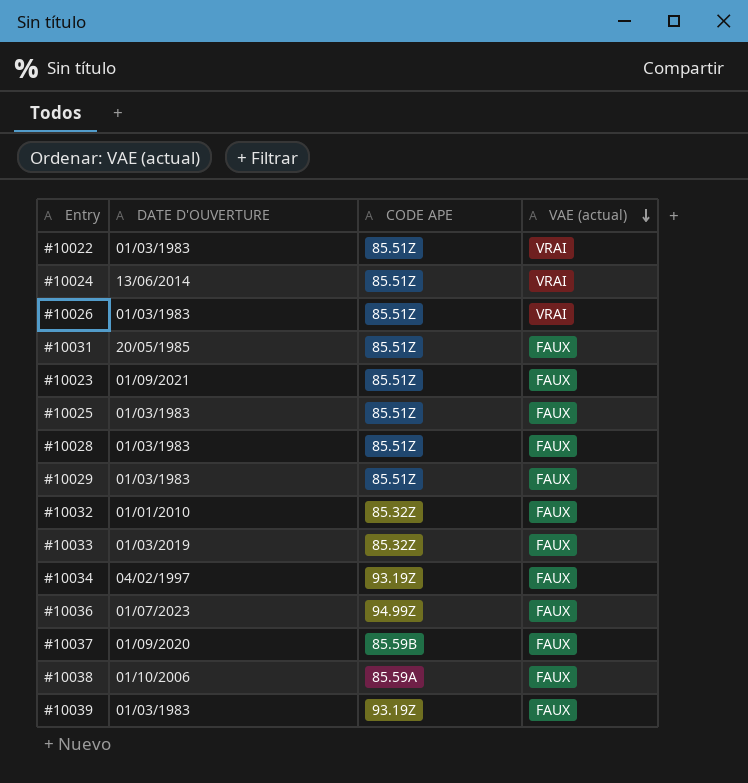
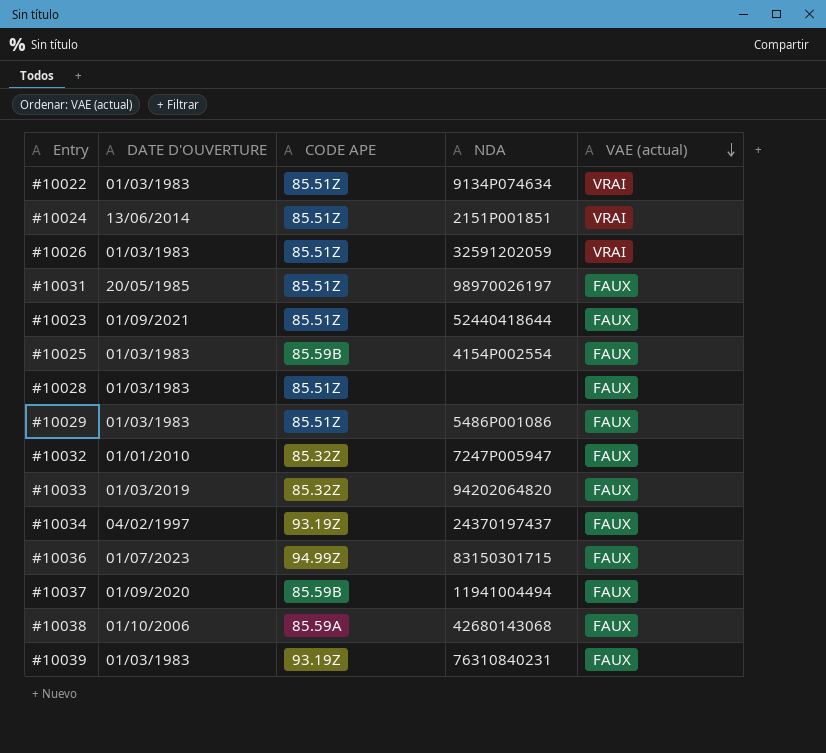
column NDA | position: none -> 4
#10025 | CODE APE: 85.51Z -> 85.59B

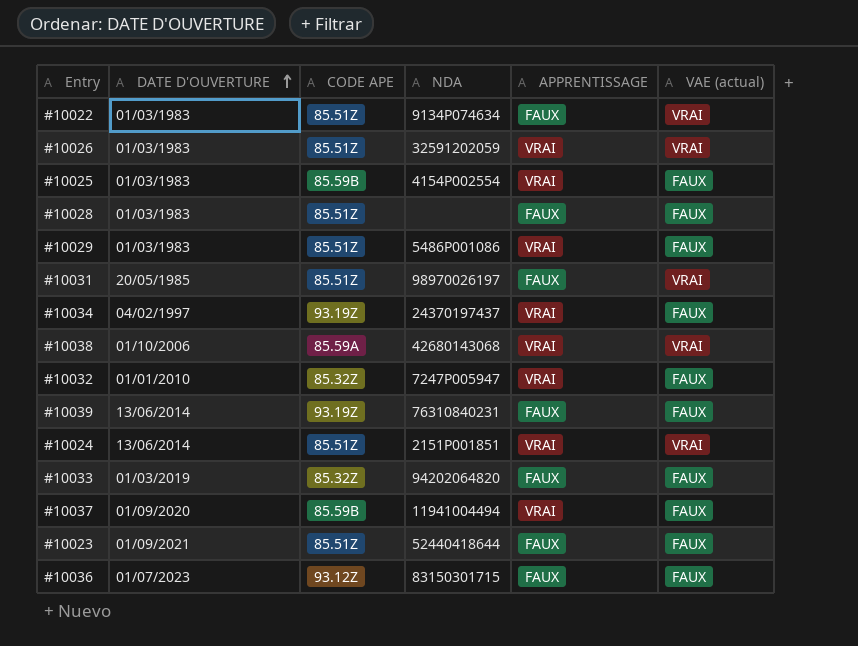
row order: VAE (actual) descending -> DATE D'OUVERTURE ascending
column APPRENTISSAGE | position: none -> 5
#10031 | VAE (actual): FAUX -> VRAI
#10038 | VAE (actual): FAUX -> VRAI
#10039 | DATE D'OUVERTURE: 01/03/1983 -> 13/06/2014
#10036 | CODE APE: 94.99Z -> 93.12Z

